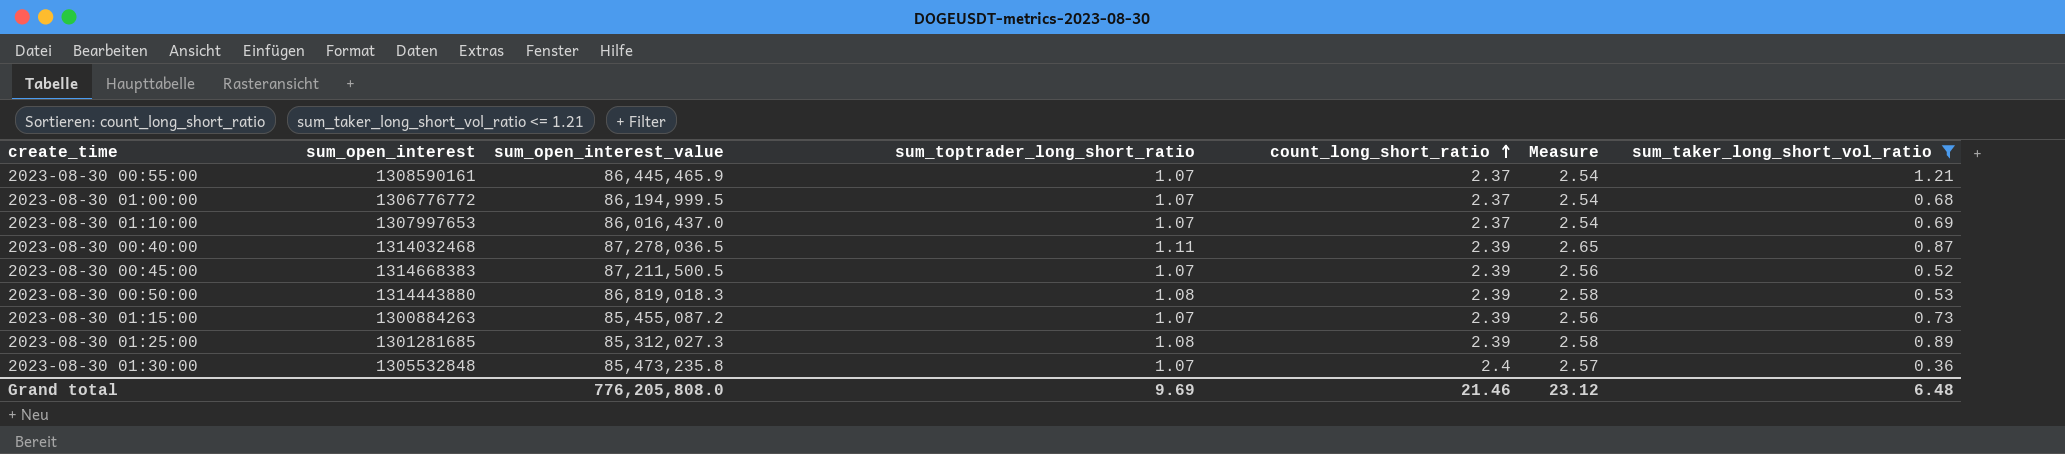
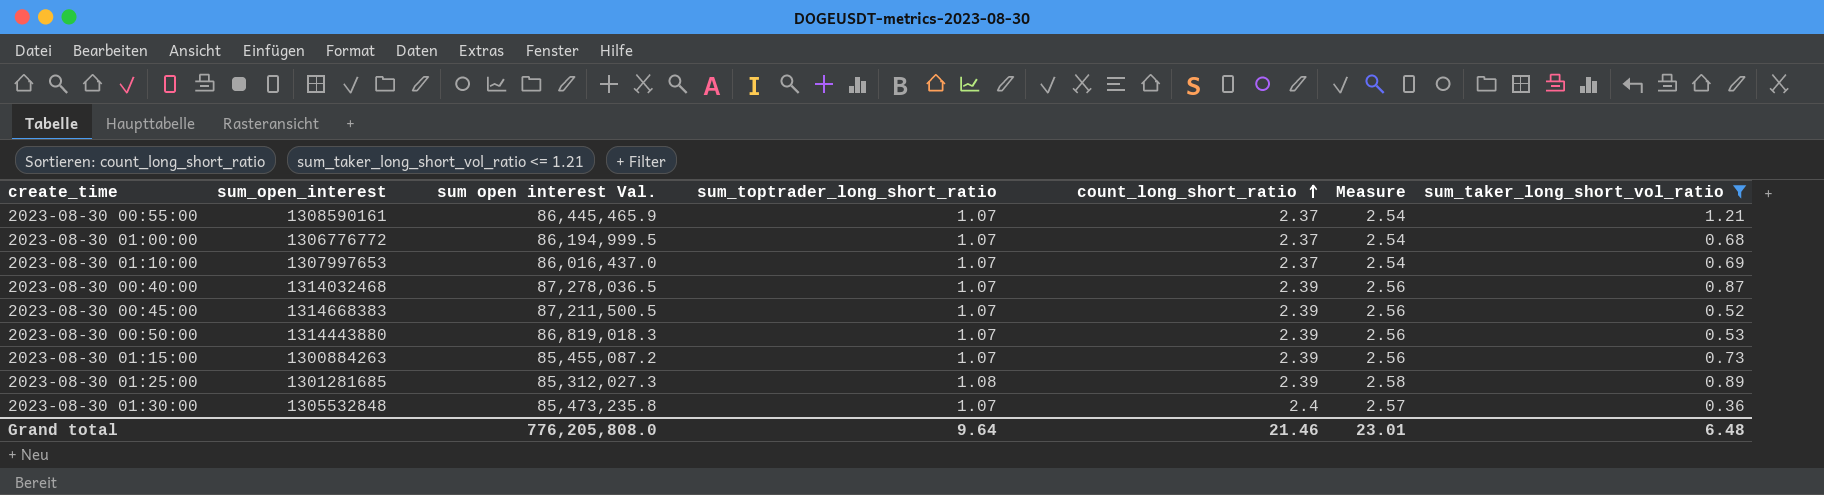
column name: sum_open_interest_value -> sum open interest Val.
2023-08-30 00:40:00 | sum_toptrader_long_short_ratio: 1.11 -> 1.07
2023-08-30 00:40:00 | Measure: 2.65 -> 2.56
2023-08-30 00:50:00 | sum_toptrader_long_short_ratio: 1.08 -> 1.07
2023-08-30 00:50:00 | Measure: 2.58 -> 2.56
Grand total | sum_toptrader_long_short_ratio: 9.69 -> 9.64
Grand total | Measure: 23.12 -> 23.01

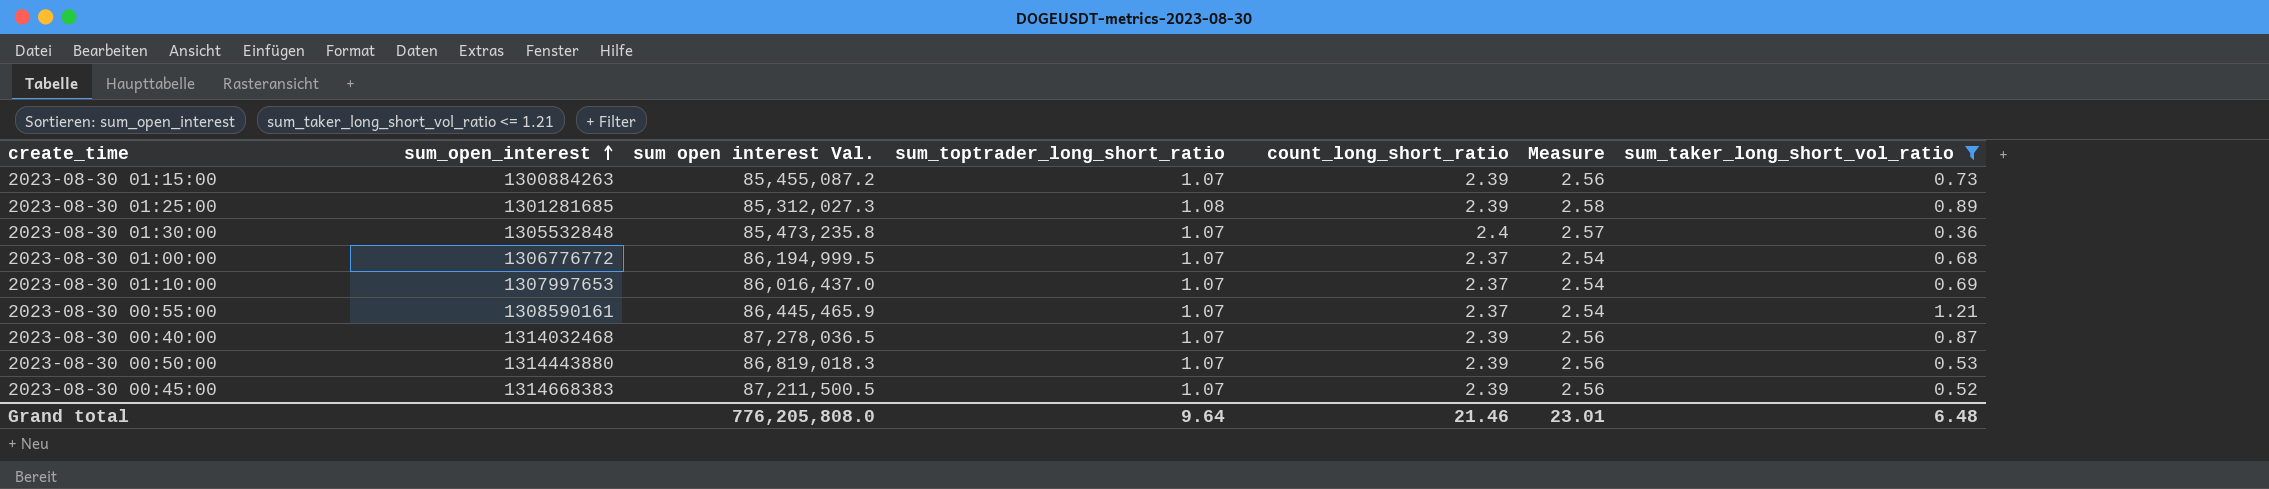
row order: count_long_short_ratio ascending -> sum_open_interest ascending

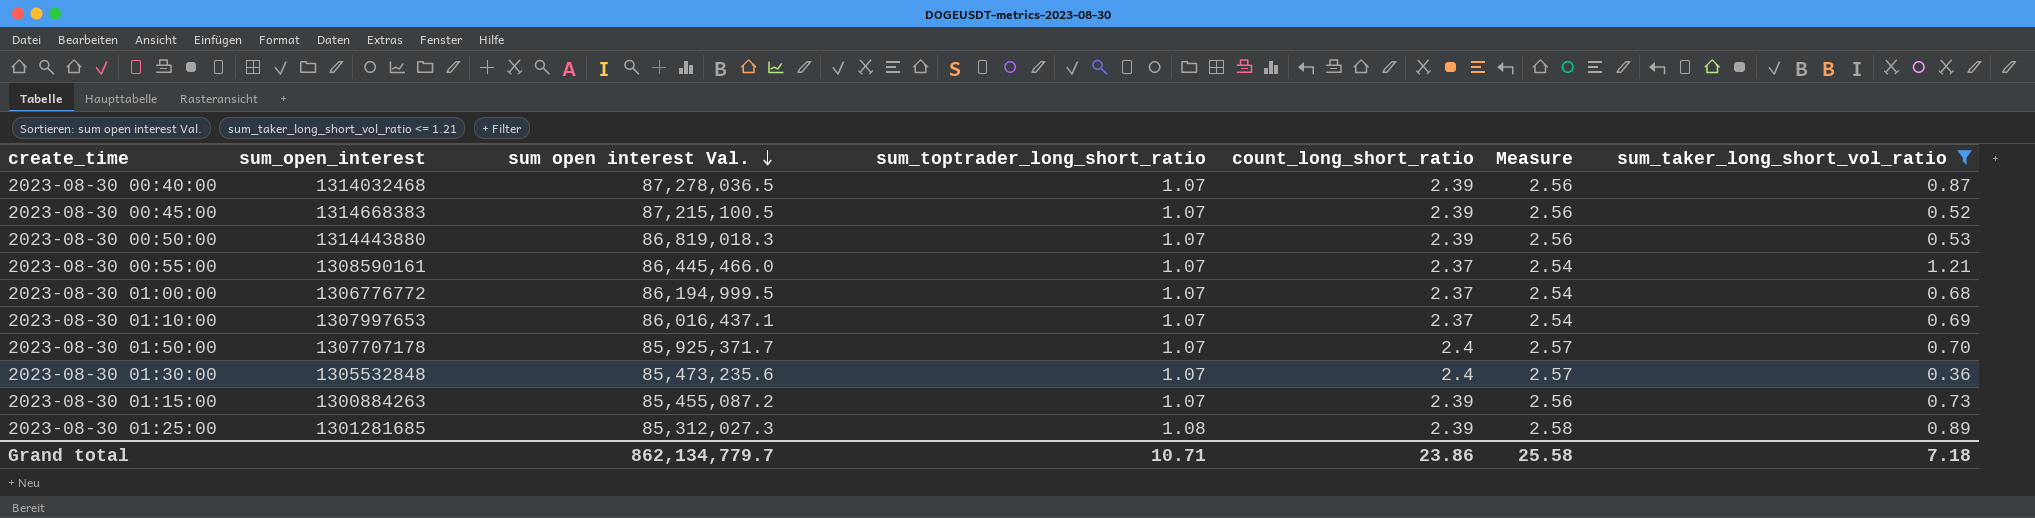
row order: sum_open_interest ascending -> sum open interest Val. descending
2023-08-30 00:45:00 | sum open interest Val.: 87,211,500.5 -> 87,215,100.5
2023-08-30 00:55:00 | sum open interest Val.: 86,445,465.9 -> 86,445,466.0
2023-08-30 01:10:00 | sum open interest Val.: 86,016,437.0 -> 86,016,437.1
row 2023-08-30 01:50:00: none -> 1307707178 | 85,925,371.7 | 1.07 | 2.4 | 2.57 | 0.70
2023-08-30 01:30:00 | sum open interest Val.: 85,473,235.8 -> 85,473,235.6
Grand total | sum open interest Val.: 776,205,808.0 -> 862,134,779.7
Grand total | sum_toptrader_long_short_ratio: 9.64 -> 10.71
Grand total | count_long_short_ratio: 21.46 -> 23.86
Grand total | Measure: 23.01 -> 25.58
Grand total | sum_taker_long_short_vol_ratio: 6.48 -> 7.18

